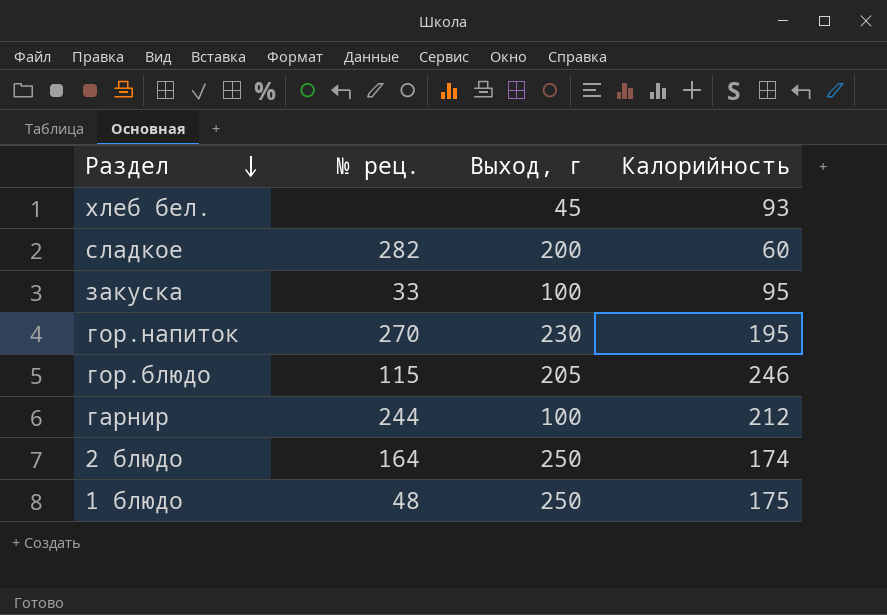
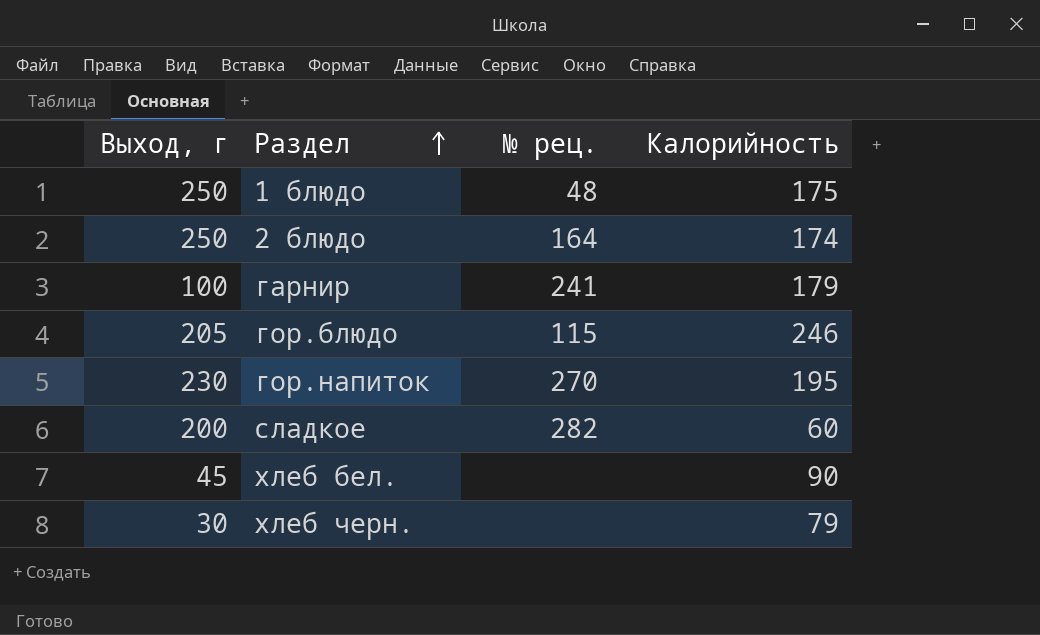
row order: Раздел descending -> Раздел ascending
column Выход, г | position: 3 -> 1
row закуска: 33 | 100 | 95 -> none
гарнир | № рец.: 244 -> 241
гарнир | Калорийность: 212 -> 179
хлеб бел. | Калорийность: 93 -> 90
row хлеб черн.: none -> 30 | none | 79

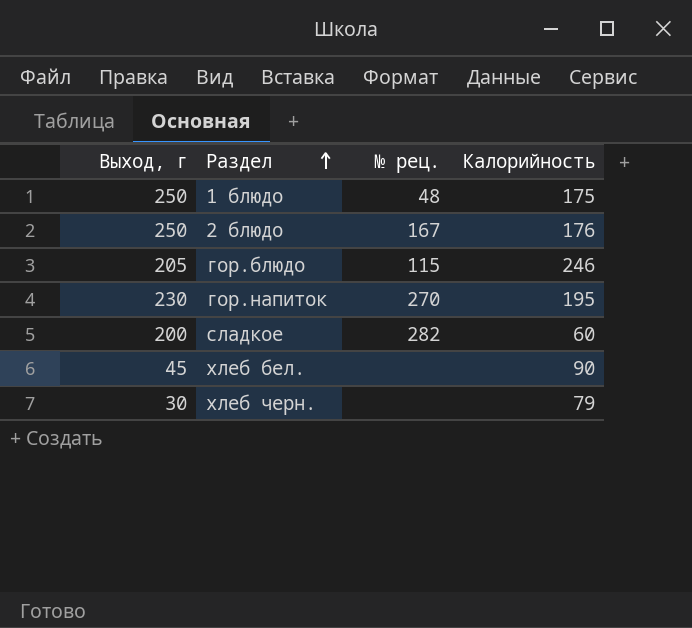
row гарнир: 100 | 241 | 179 -> none
2 блюдо | № рец.: 164 -> 167
2 блюдо | Калорийность: 174 -> 176

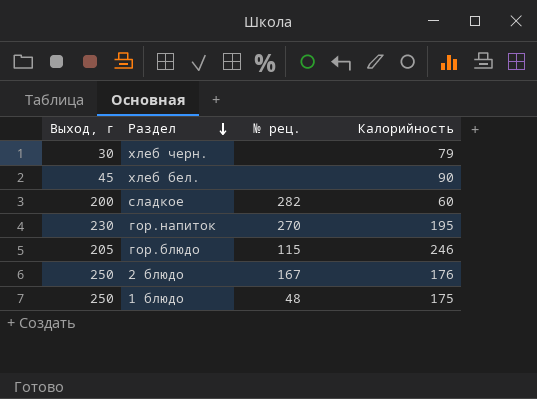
row order: Раздел ascending -> Раздел descending

